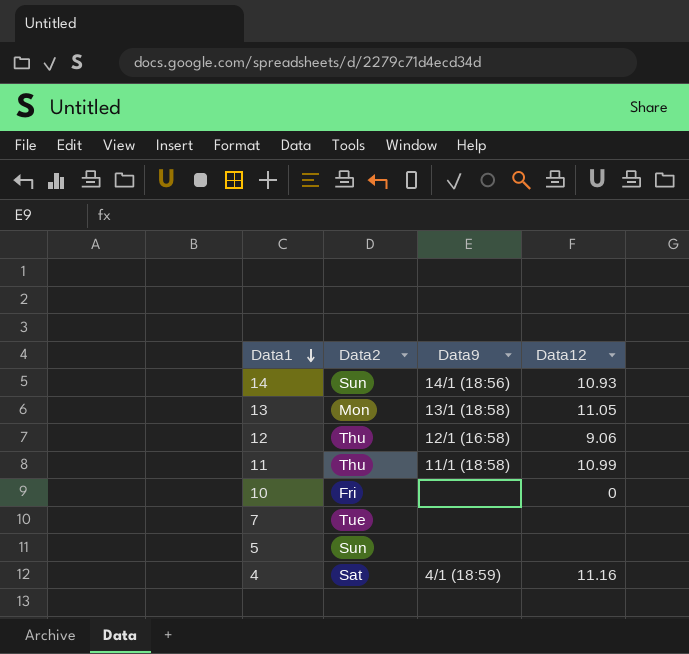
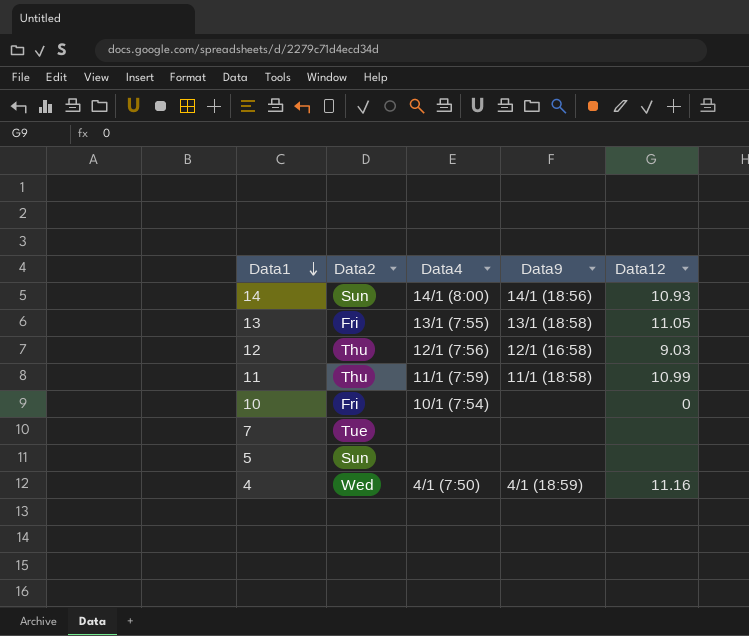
column Data4 | position: none -> 3
13 | Data2: Mon -> Fri
12 | Data12: 9.06 -> 9.03
4 | Data2: Sat -> Wed

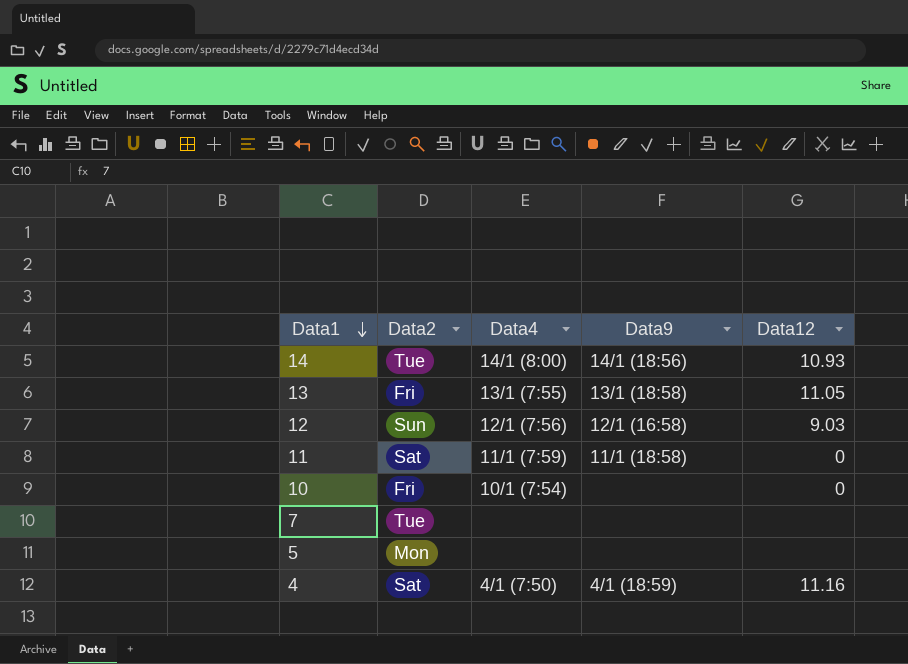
14 | Data2: Sun -> Tue
12 | Data2: Thu -> Sun
11 | Data2: Thu -> Sat
11 | Data12: 10.99 -> 0
5 | Data2: Sun -> Mon
4 | Data2: Wed -> Sat

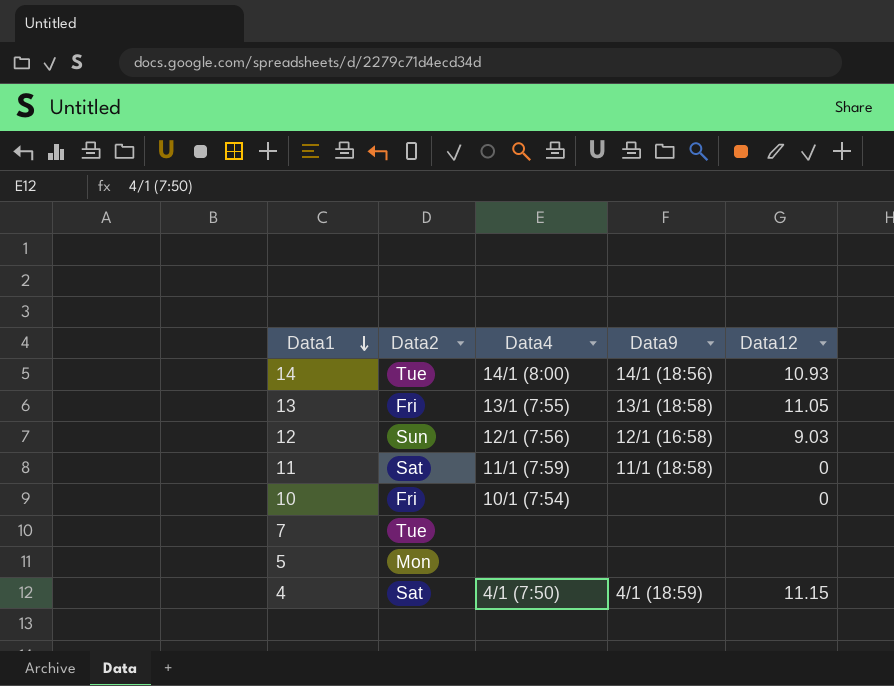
4 | Data12: 11.16 -> 11.15

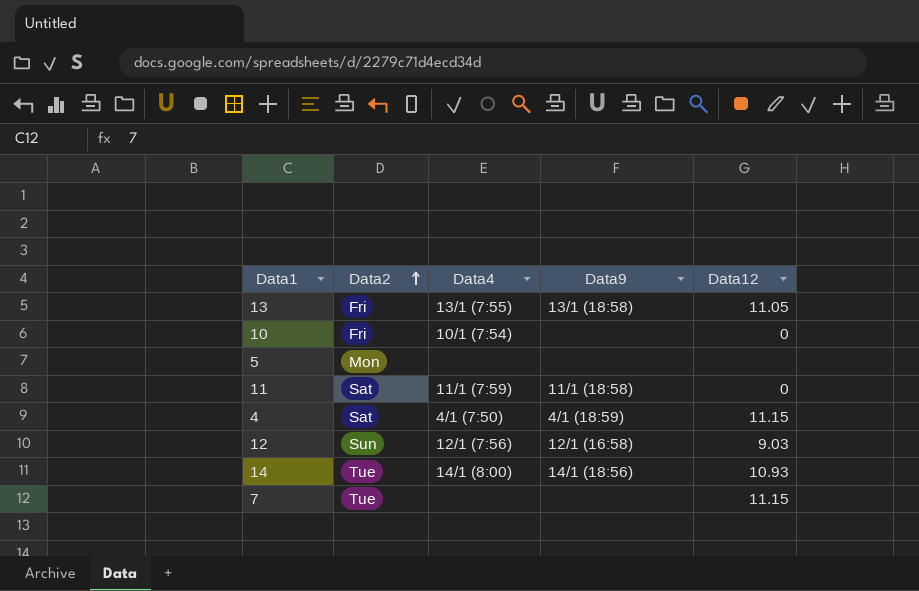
row order: Data1 descending -> Data2 ascending
7 | Data12: none -> 11.15

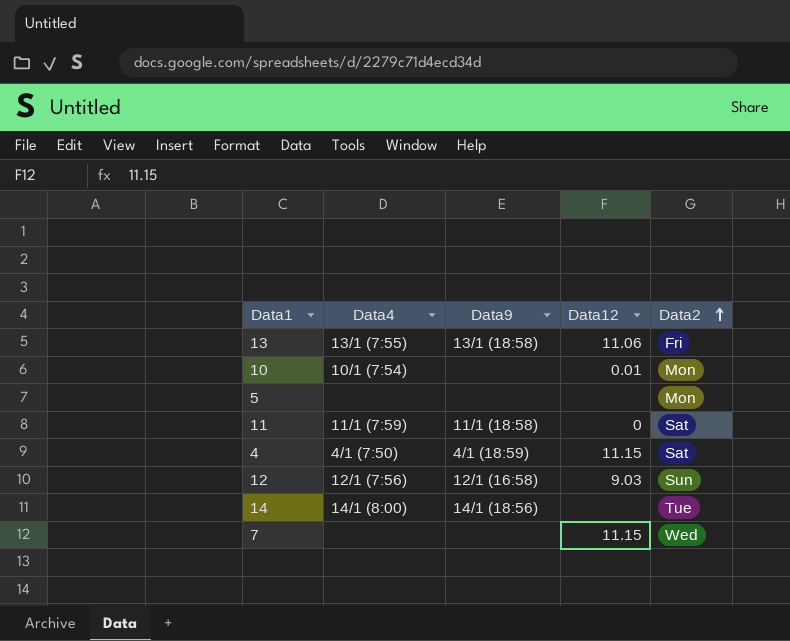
column Data2 | position: 2 -> 5
13 | Data12: 11.05 -> 11.06
10 | Data12: 0 -> 0.01
10 | Data2: Fri -> Mon
14 | Data12: 10.93 -> none
7 | Data2: Tue -> Wed

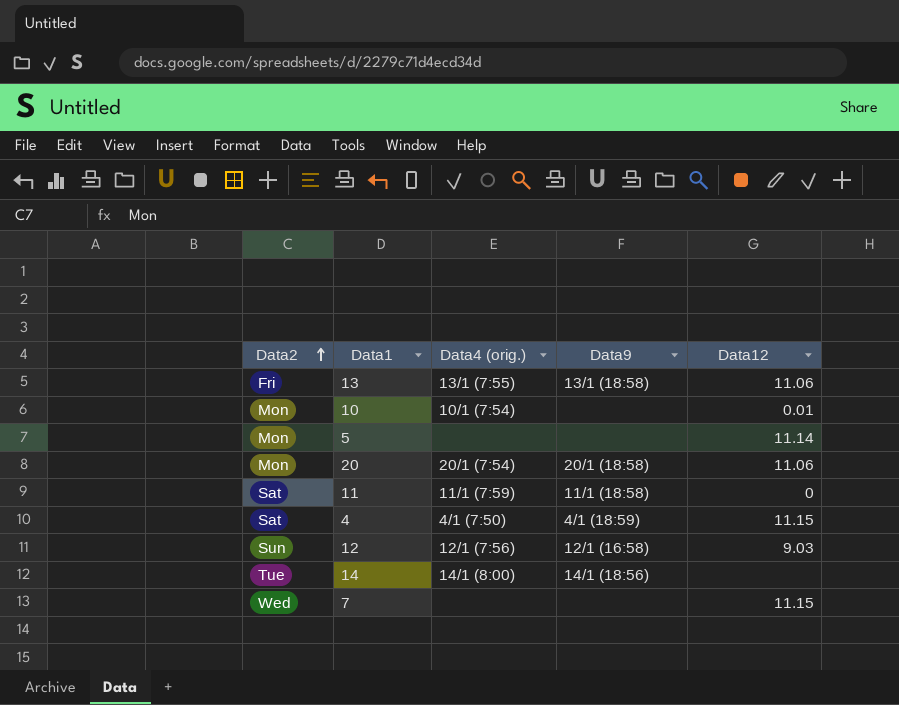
column Data2 | position: 5 -> 1
column name: Data4 -> Data4 (orig.)
5 | Data12: none -> 11.14
row 20: none -> Mon | 20/1 (7:54) | 20/1 (18:58) | 11.06

